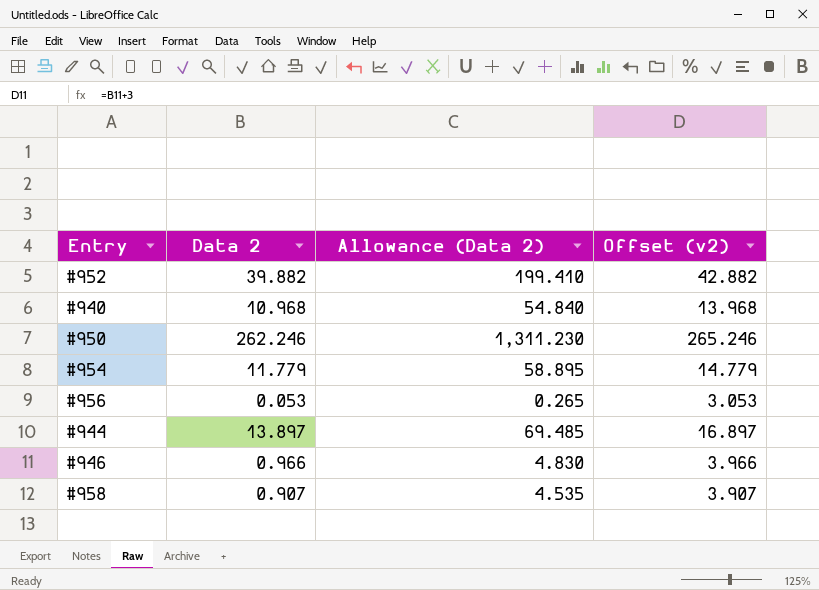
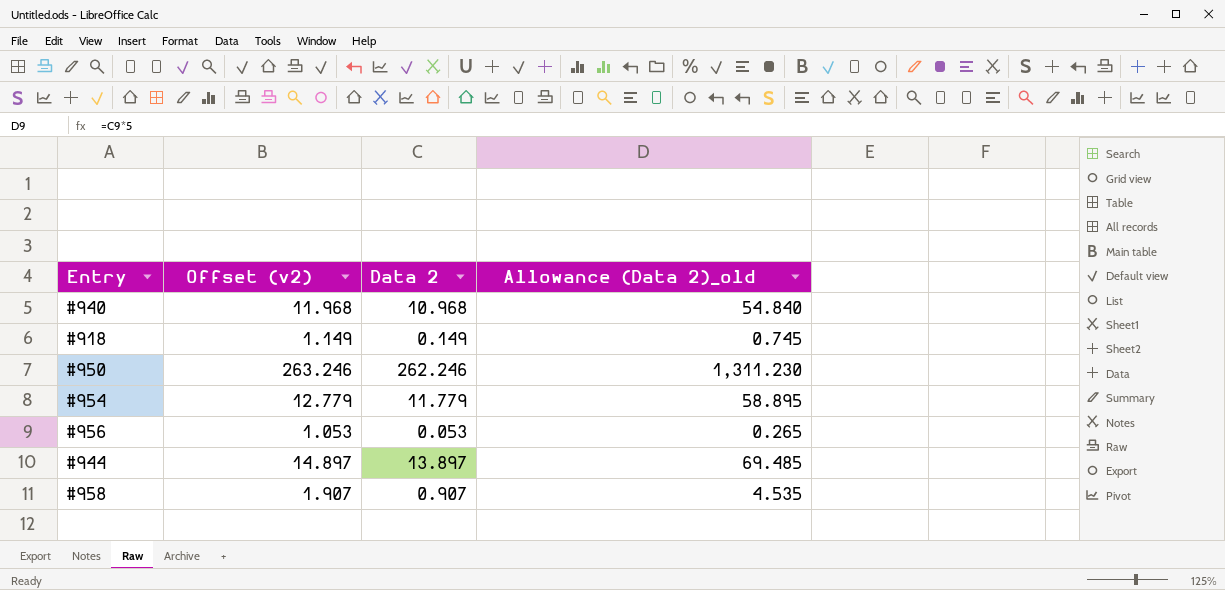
column Offset (v2) | formula: [Data 2] + 3 -> [Data 2] + 1
column Offset (v2) | position: 4 -> 2
column name: Allowance (Data 2) -> Allowance (Data 2)_old
row #952: 39.882 | 199.410 | 42.882 -> none
row #946: 0.966 | 4.830 | 3.966 -> none
row #918: none -> 1.149 | 0.149 | 0.745

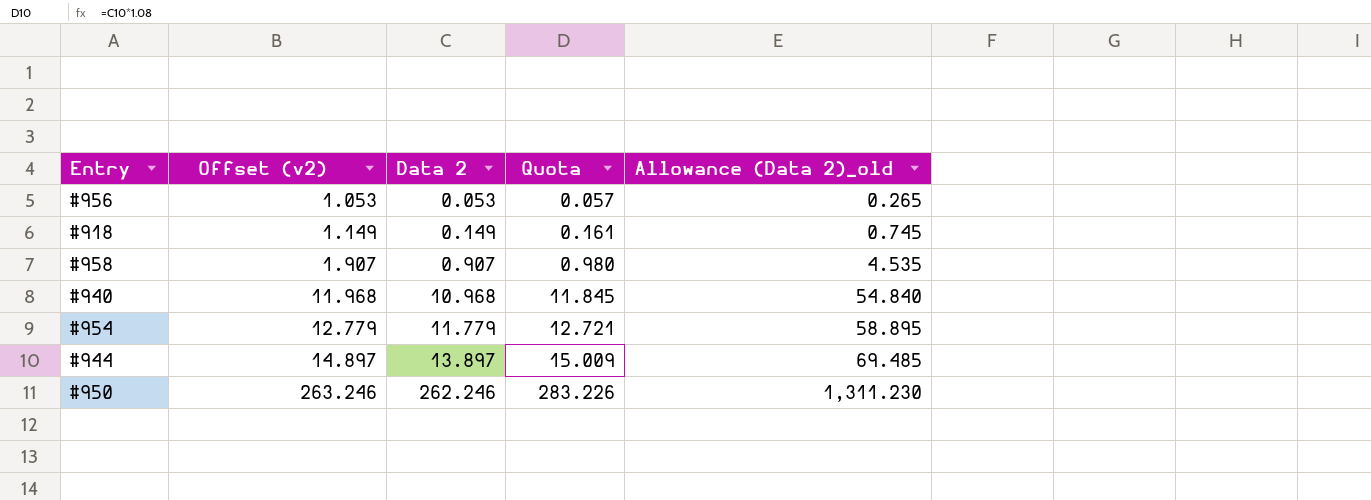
row order: none -> Offset (v2) ascending
column Quota | formula: none -> [Data 2] * 1.08

